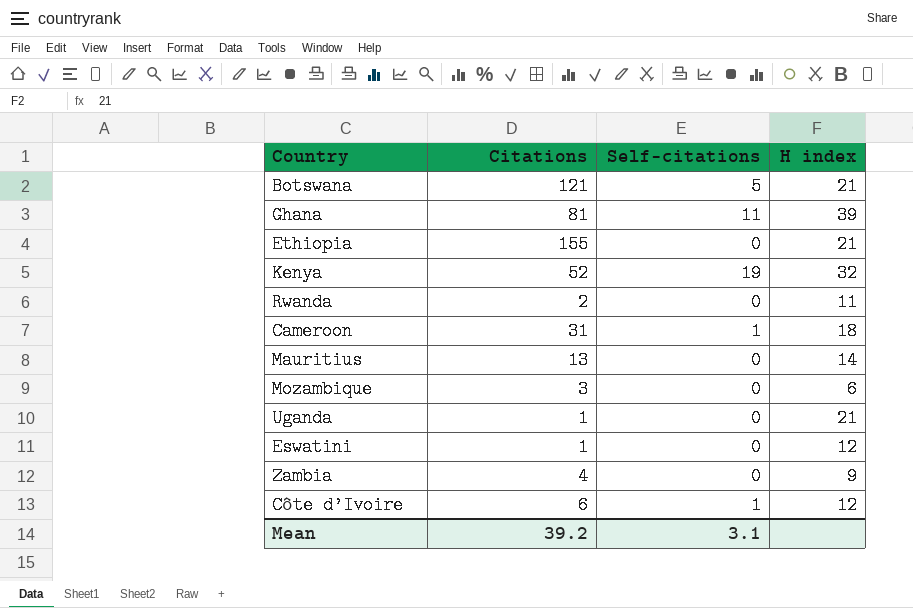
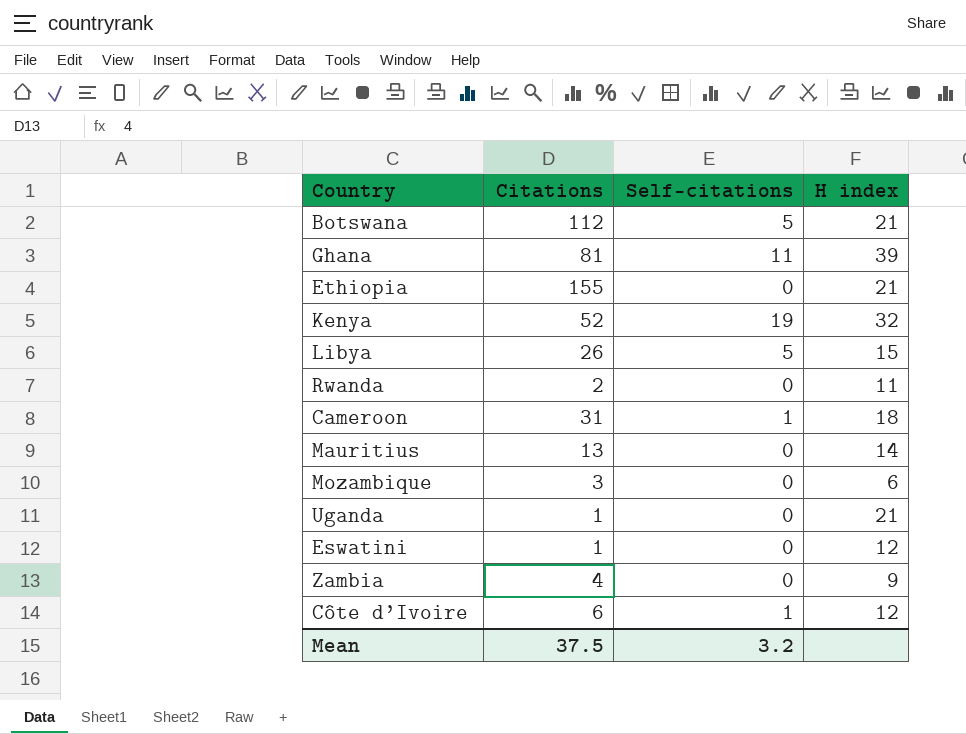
Botswana | Citations: 121 -> 112
row Libya: none -> 26 | 5 | 15
Mean | Citations: 39.2 -> 37.5
Mean | Self-citations: 3.1 -> 3.2

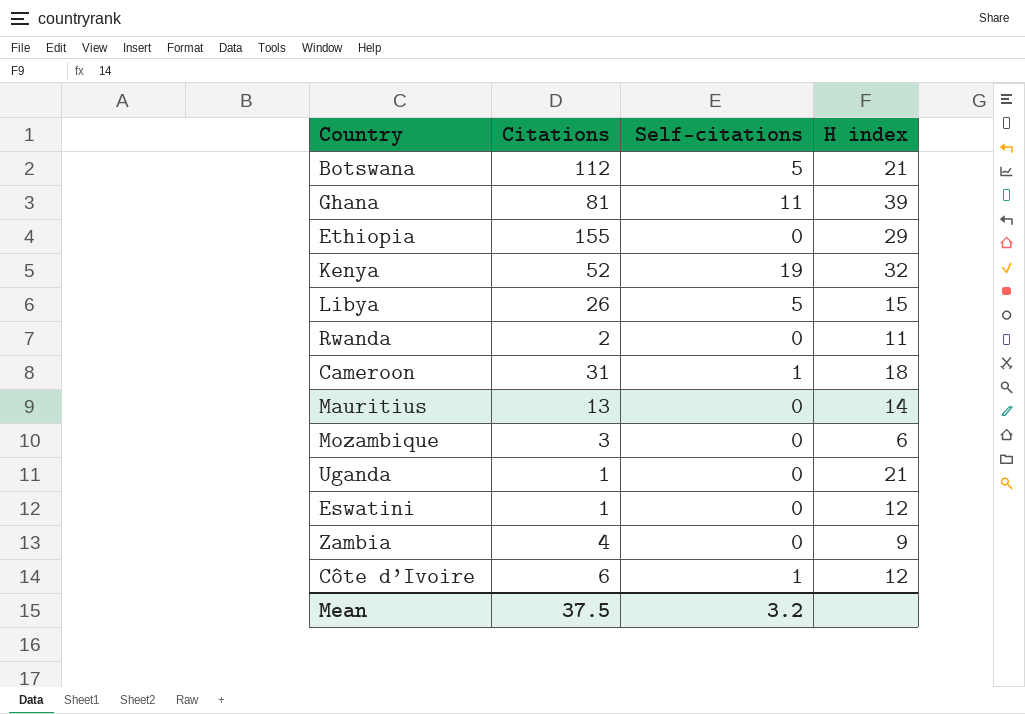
Ethiopia | H index: 21 -> 29

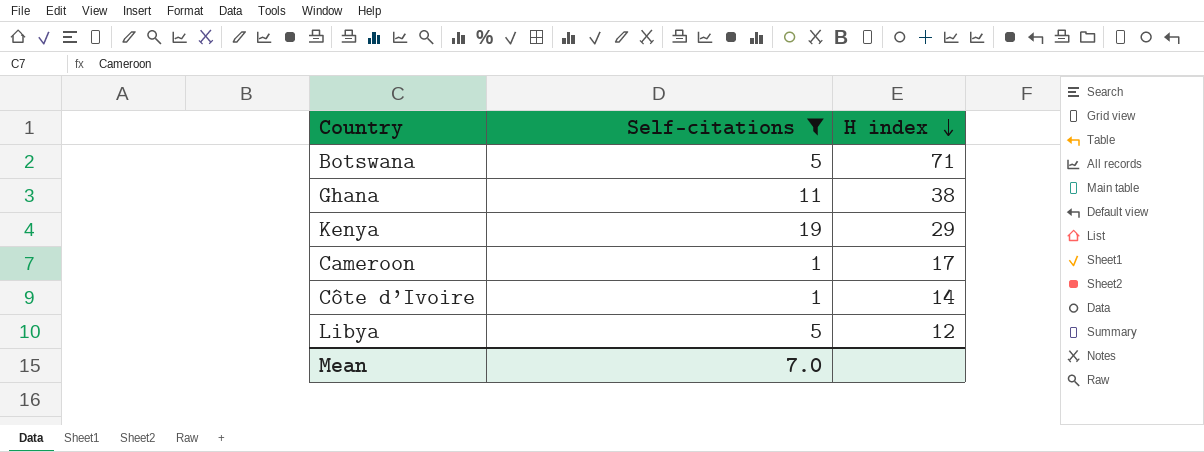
filter: none -> Self-citations != 0
row order: none -> H index descending
column Citations | position: 2 -> none
Botswana | H index: 21 -> 71
Ghana | H index: 39 -> 38
Kenya | H index: 32 -> 29
Cameroon | H index: 18 -> 17
Côte d’Ivoire | H index: 12 -> 14
Libya | H index: 15 -> 12
Mean | Self-citations: 3.2 -> 7.0

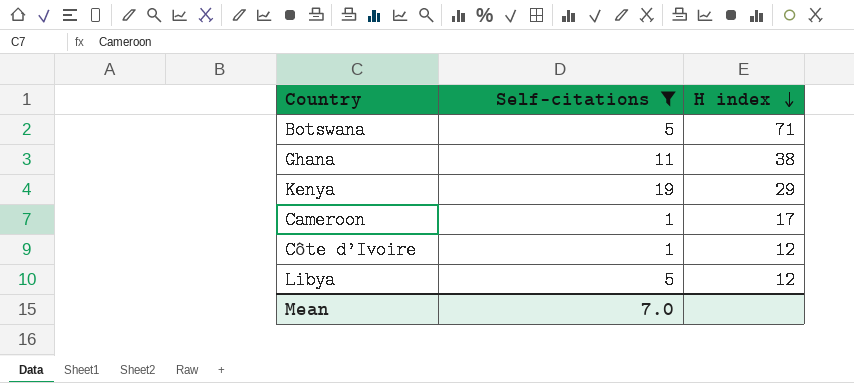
Côte d’Ivoire | H index: 14 -> 12

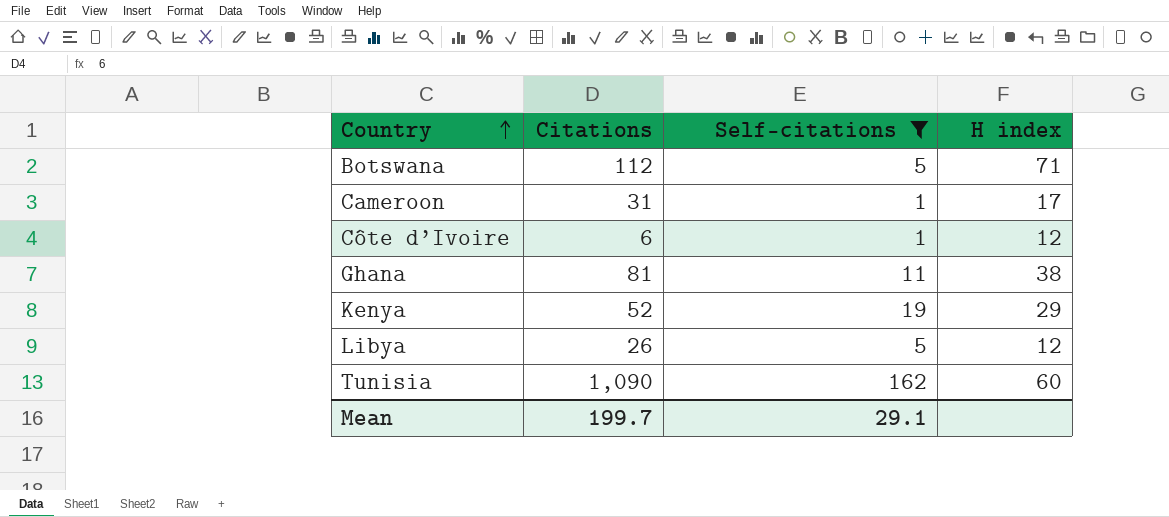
row order: H index descending -> Country ascending
column Citations | position: none -> 2
row Tunisia: none -> 1,090 | 162 | 60
Mean | Self-citations: 7.0 -> 29.1

